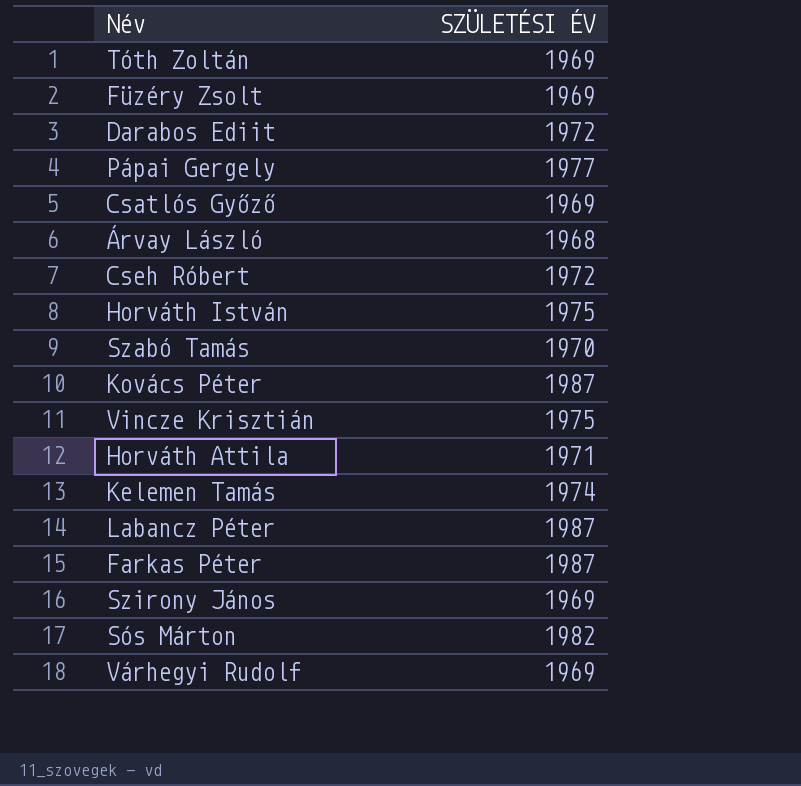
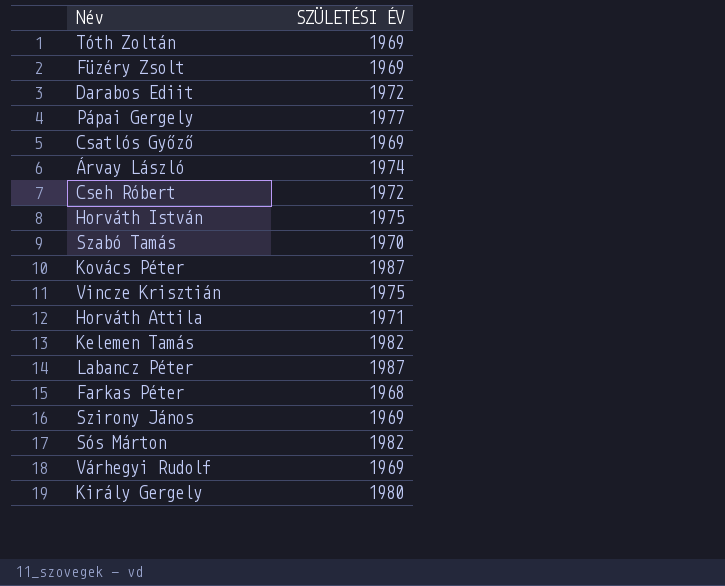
Árvay László | SZÜLETÉSI ÉV: 1968 -> 1974
Kelemen Tamás | SZÜLETÉSI ÉV: 1974 -> 1982
Farkas Péter | SZÜLETÉSI ÉV: 1987 -> 1968
row Király Gergely: none -> 1980

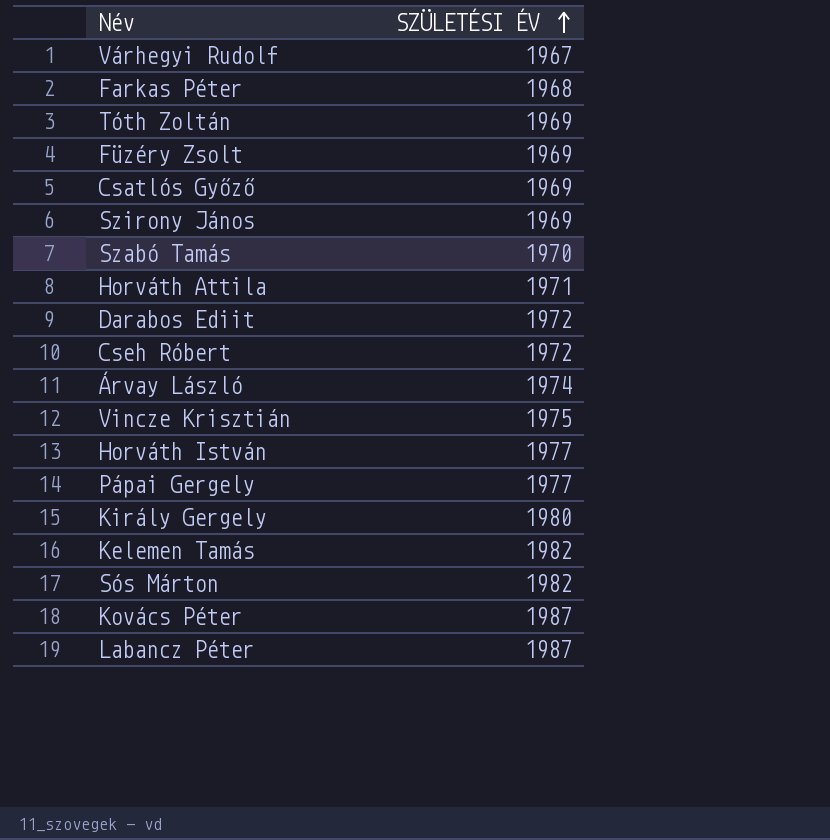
row order: none -> SZÜLETÉSI ÉV ascending
Várhegyi Rudolf | SZÜLETÉSI ÉV: 1969 -> 1967
Horváth István | SZÜLETÉSI ÉV: 1975 -> 1977

